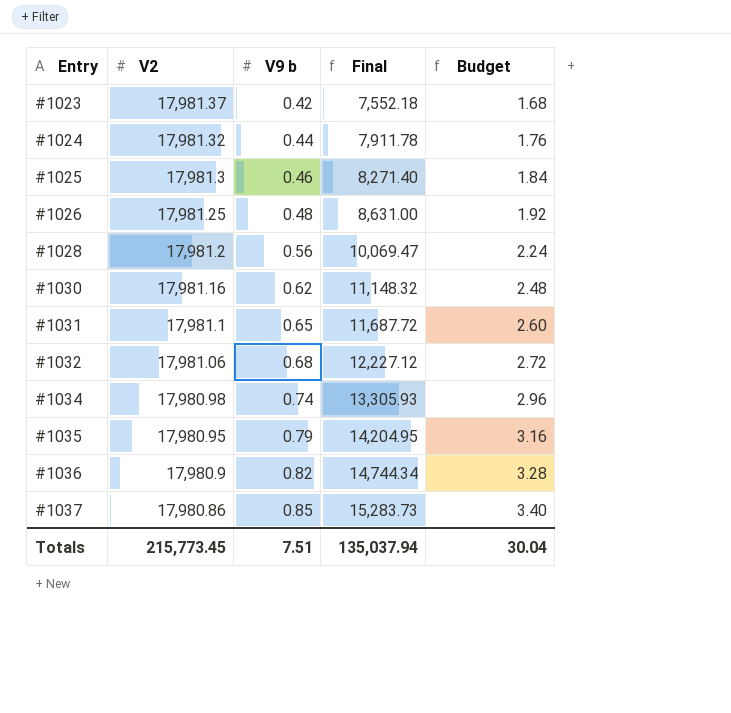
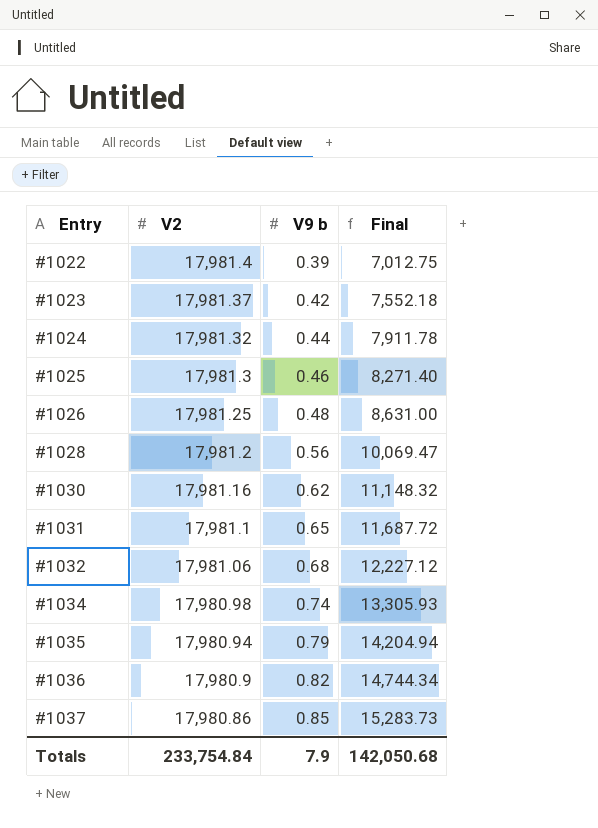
column Budget | formula: [V9 b] * 4 -> none
row #1022: none -> 17,981.4 | 0.39 | 7,012.75
#1035 | V2: 17,980.95 -> 17,980.94
#1035 | Final: 14,204.95 -> 14,204.94
Totals | V2: 215,773.45 -> 233,754.84
Totals | V9 b: 7.51 -> 7.9
Totals | Final: 135,037.94 -> 142,050.68

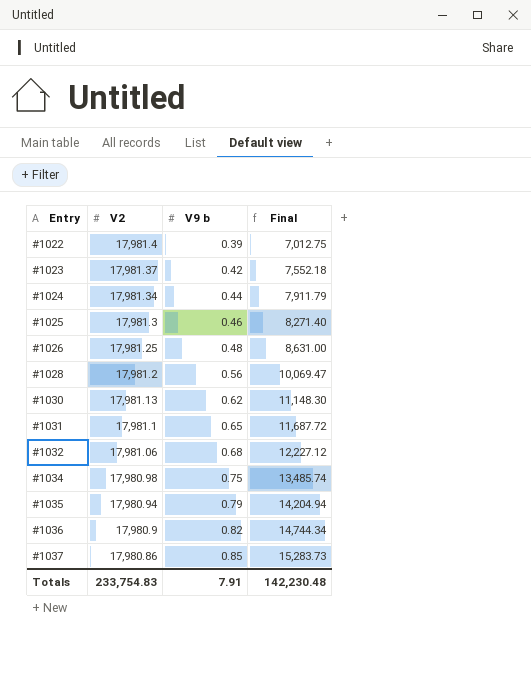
#1024 | V2: 17,981.32 -> 17,981.34
#1024 | Final: 7,911.78 -> 7,911.79
#1030 | V2: 17,981.16 -> 17,981.13
#1030 | Final: 11,148.32 -> 11,148.30
#1034 | V9 b: 0.74 -> 0.75
#1034 | Final: 13,305.93 -> 13,485.74
Totals | V2: 233,754.84 -> 233,754.83
Totals | V9 b: 7.9 -> 7.91
Totals | Final: 142,050.68 -> 142,230.48

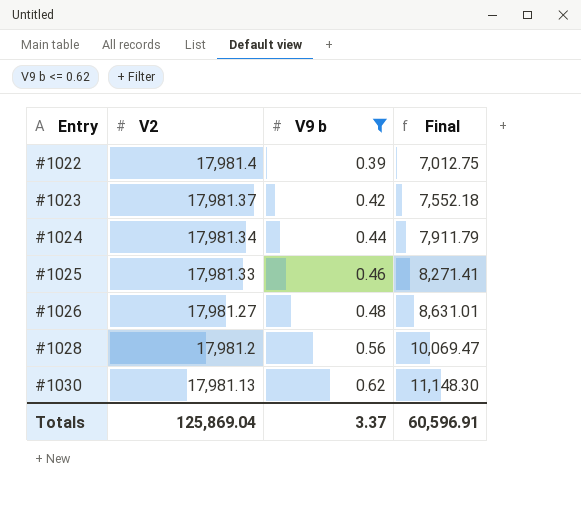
filter: none -> V9 b <= 0.62
#1025 | V2: 17,981.3 -> 17,981.33
#1025 | Final: 8,271.40 -> 8,271.41
#1026 | V2: 17,981.25 -> 17,981.27
#1026 | Final: 8,631.00 -> 8,631.01
Totals | V2: 233,754.83 -> 125,869.04
Totals | V9 b: 7.91 -> 3.37
Totals | Final: 142,230.48 -> 60,596.91

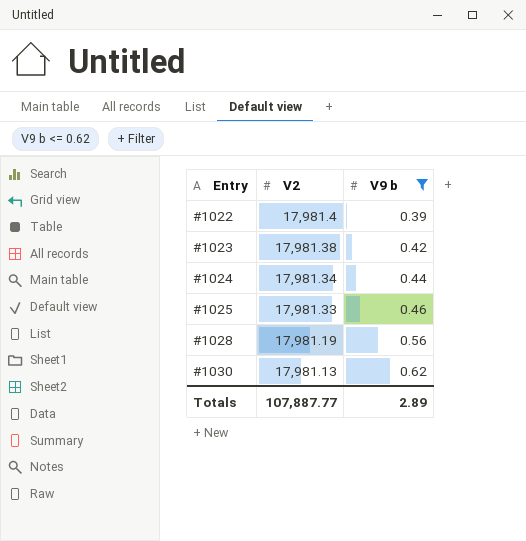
column Final | formula: [V2] * [V9 b] -> none
row #1026: 17,981.27 | 0.48 | 8,631.01 -> none
#1023 | V2: 17,981.37 -> 17,981.38
#1028 | V2: 17,981.2 -> 17,981.19
Totals | V2: 125,869.04 -> 107,887.77
Totals | V9 b: 3.37 -> 2.89

